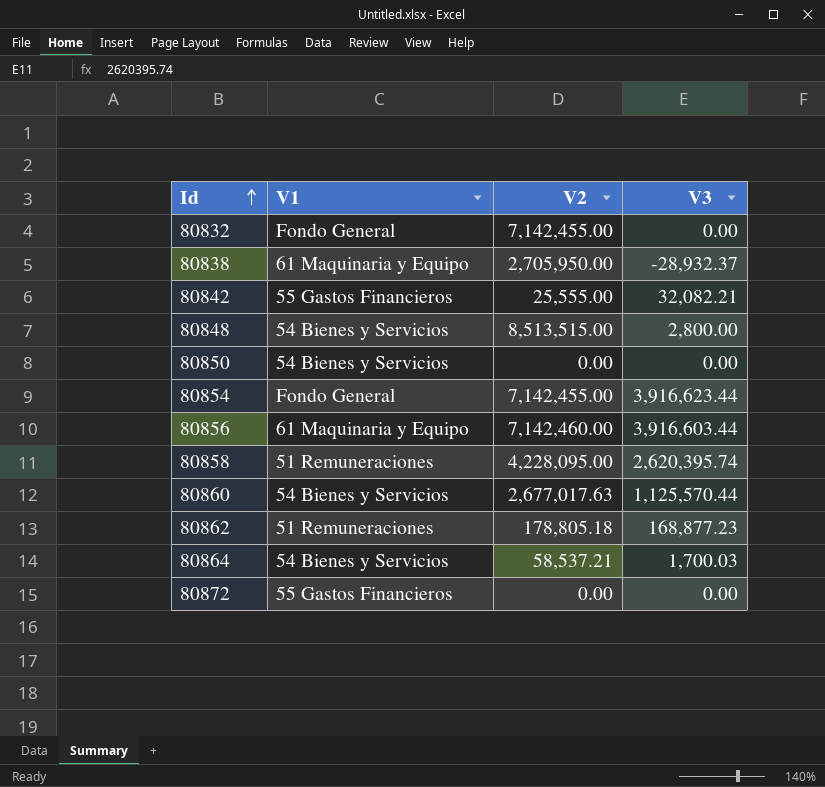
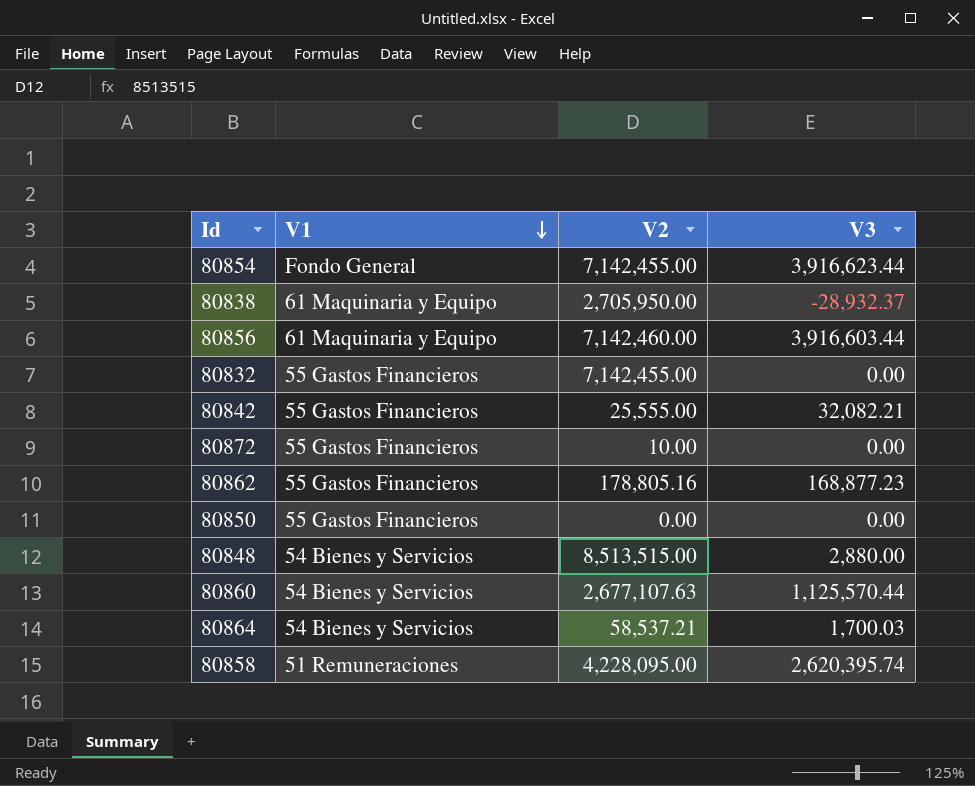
row order: Id ascending -> V1 descending
80832 | V1: Fondo General -> 55 Gastos Financieros
80872 | V2: 0.00 -> 10.00
80862 | V1: 51 Remuneraciones -> 55 Gastos Financieros
80862 | V2: 178,805.18 -> 178,805.16
80850 | V1: 54 Bienes y Servicios -> 55 Gastos Financieros
80848 | V3: 2,800.00 -> 2,880.00
80860 | V2: 2,677,017.63 -> 2,677,107.63

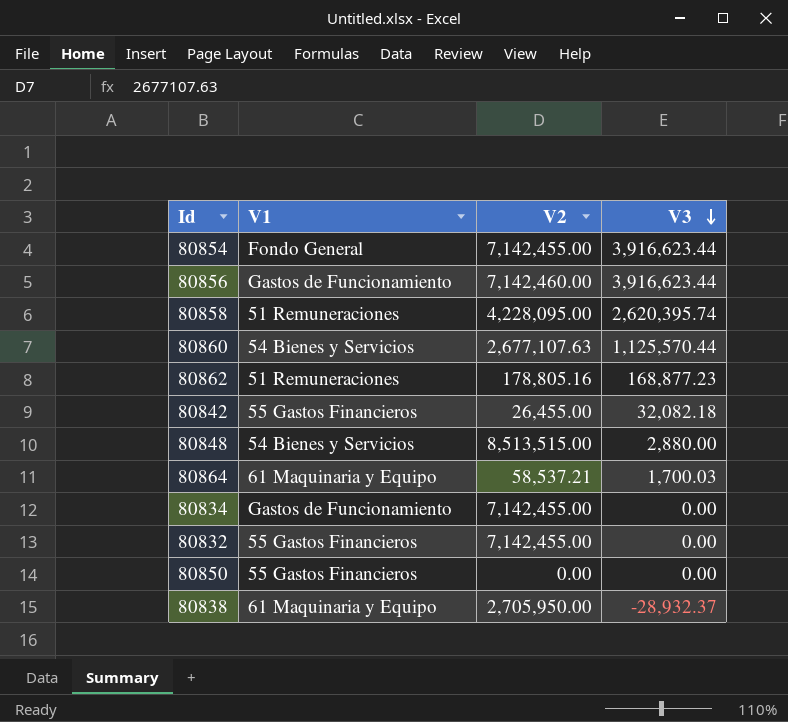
row order: V1 descending -> V3 descending
row 80872: 55 Gastos Financieros | 10.00 | 0.00 -> none
80856 | V1: 61 Maquinaria y Equipo -> Gastos de Funcionamiento
80856 | V3: 3,916,603.44 -> 3,916,623.44
80862 | V1: 55 Gastos Financieros -> 51 Remuneraciones
80842 | V2: 25,555.00 -> 26,455.00
80842 | V3: 32,082.21 -> 32,082.18
80864 | V1: 54 Bienes y Servicios -> 61 Maquinaria y Equipo
row 80834: none -> Gastos de Funcionamiento | 7,142,455.00 | 0.00

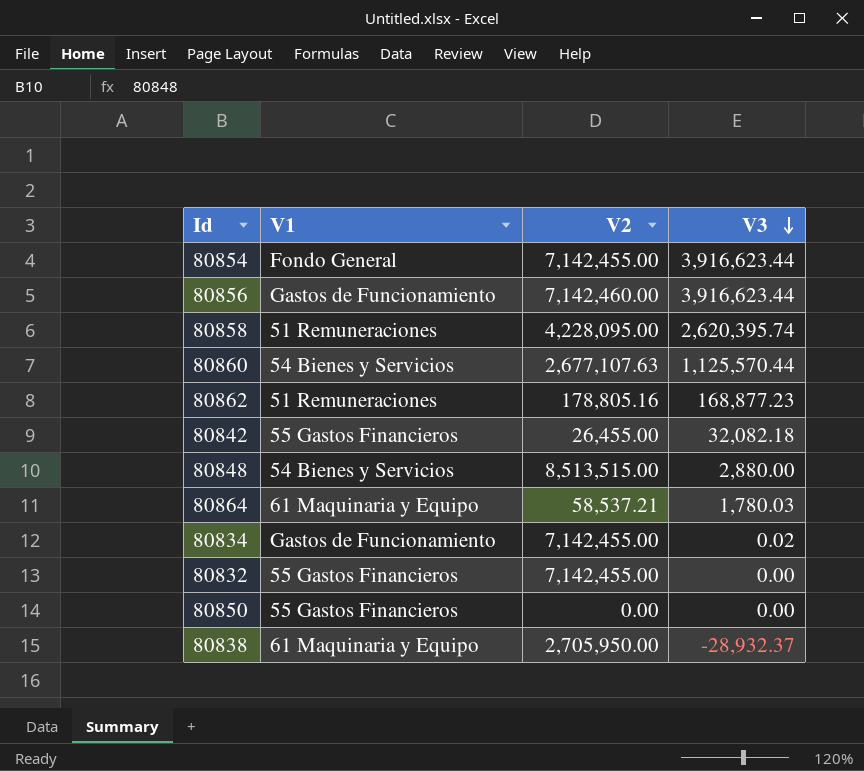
80864 | V3: 1,700.03 -> 1,780.03
80834 | V3: 0.00 -> 0.02

